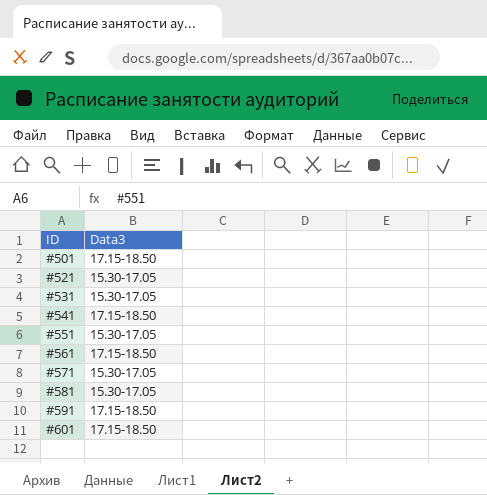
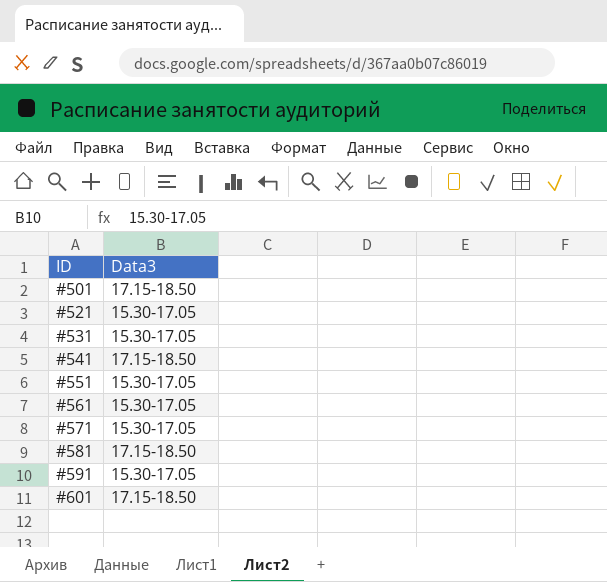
#561 | Data3: 17.15-18.50 -> 15.30-17.05
#581 | Data3: 15.30-17.05 -> 17.15-18.50
#591 | Data3: 17.15-18.50 -> 15.30-17.05

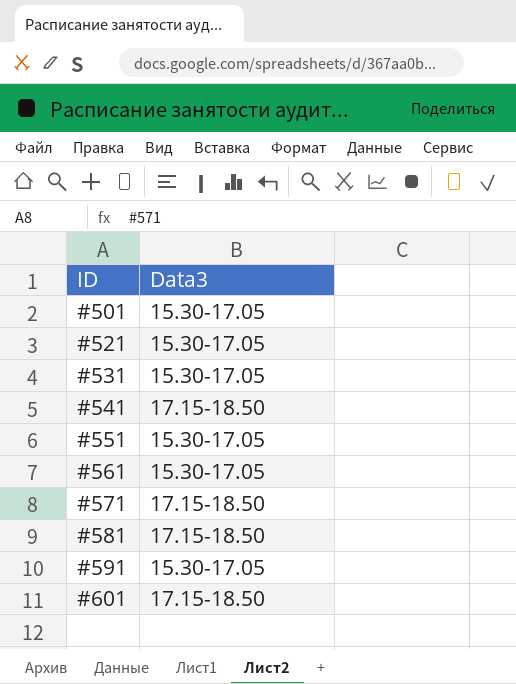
#501 | Data3: 17.15-18.50 -> 15.30-17.05
#571 | Data3: 15.30-17.05 -> 17.15-18.50

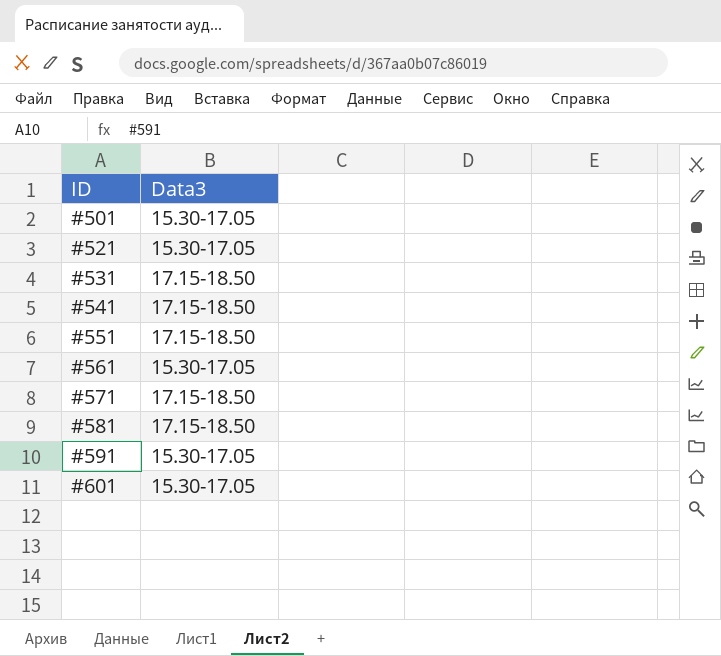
#531 | Data3: 15.30-17.05 -> 17.15-18.50
#551 | Data3: 15.30-17.05 -> 17.15-18.50
#601 | Data3: 17.15-18.50 -> 15.30-17.05

